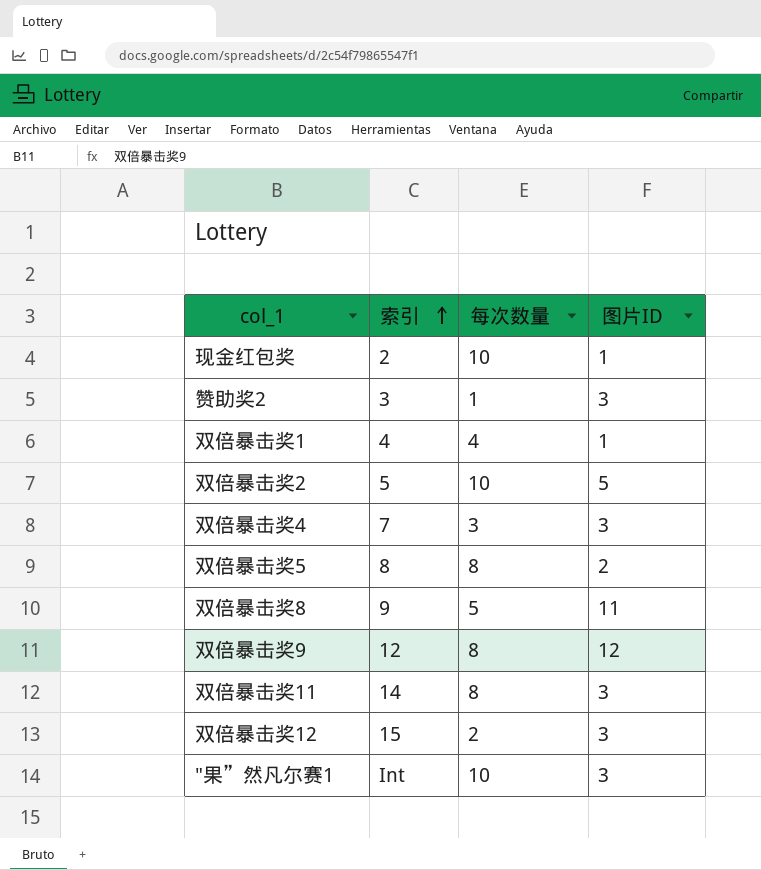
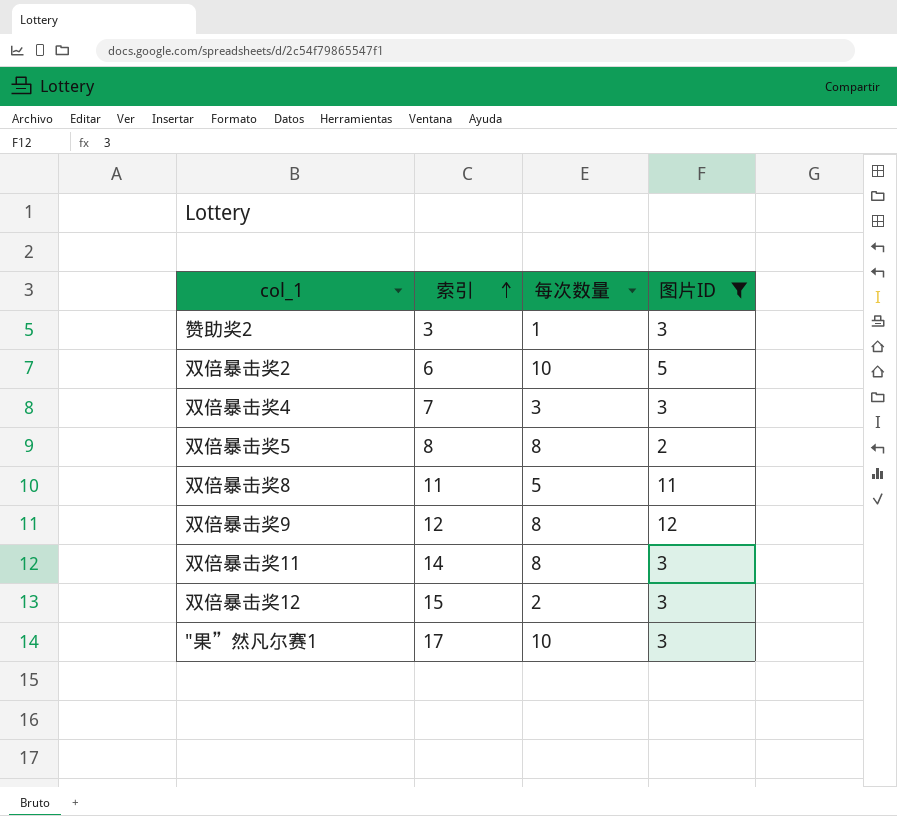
filter: none -> 图片ID != 1
双倍暴击奖2 | 索引: 5 -> 6
双倍暴击奖8 | 索引: 9 -> 11
"果”然凡尔赛1 | 索引: Int -> 17

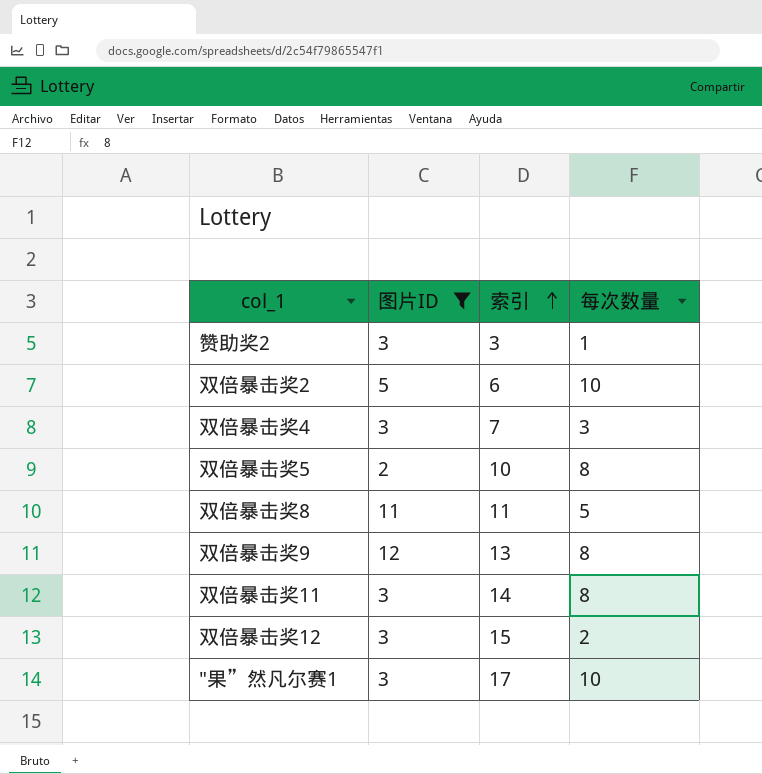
column 图片ID | position: 4 -> 2
双倍暴击奖5 | 索引: 8 -> 10
双倍暴击奖9 | 索引: 12 -> 13

